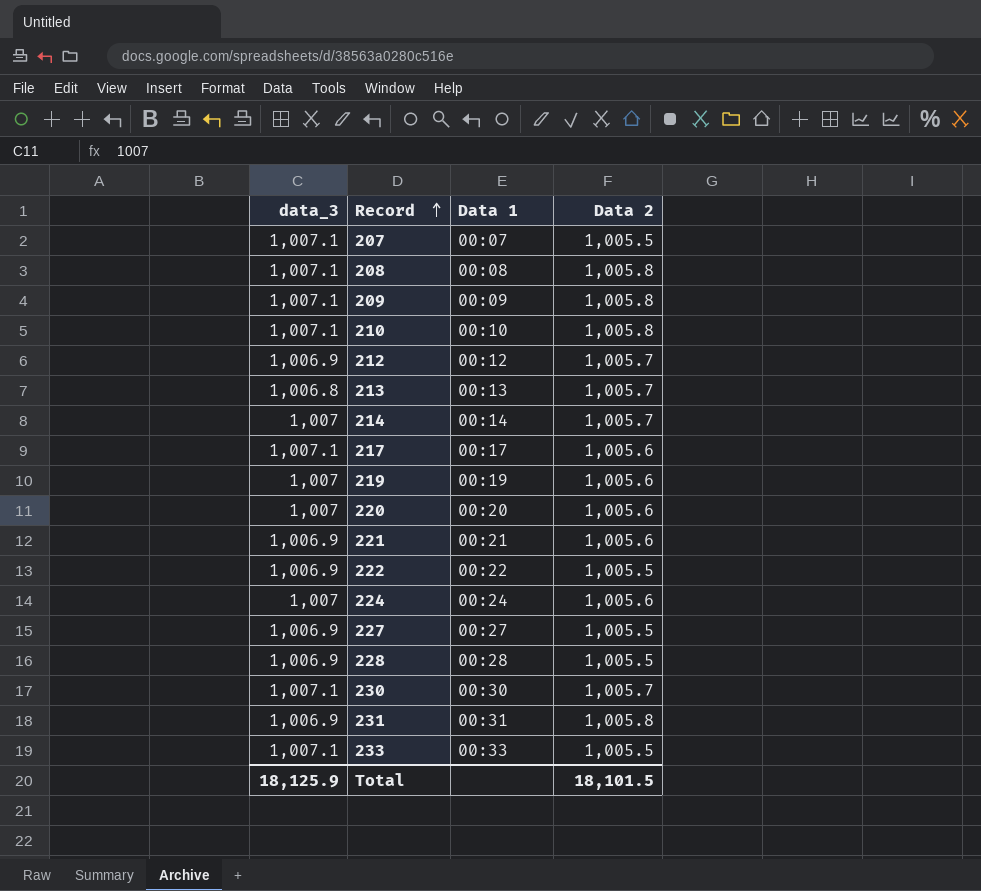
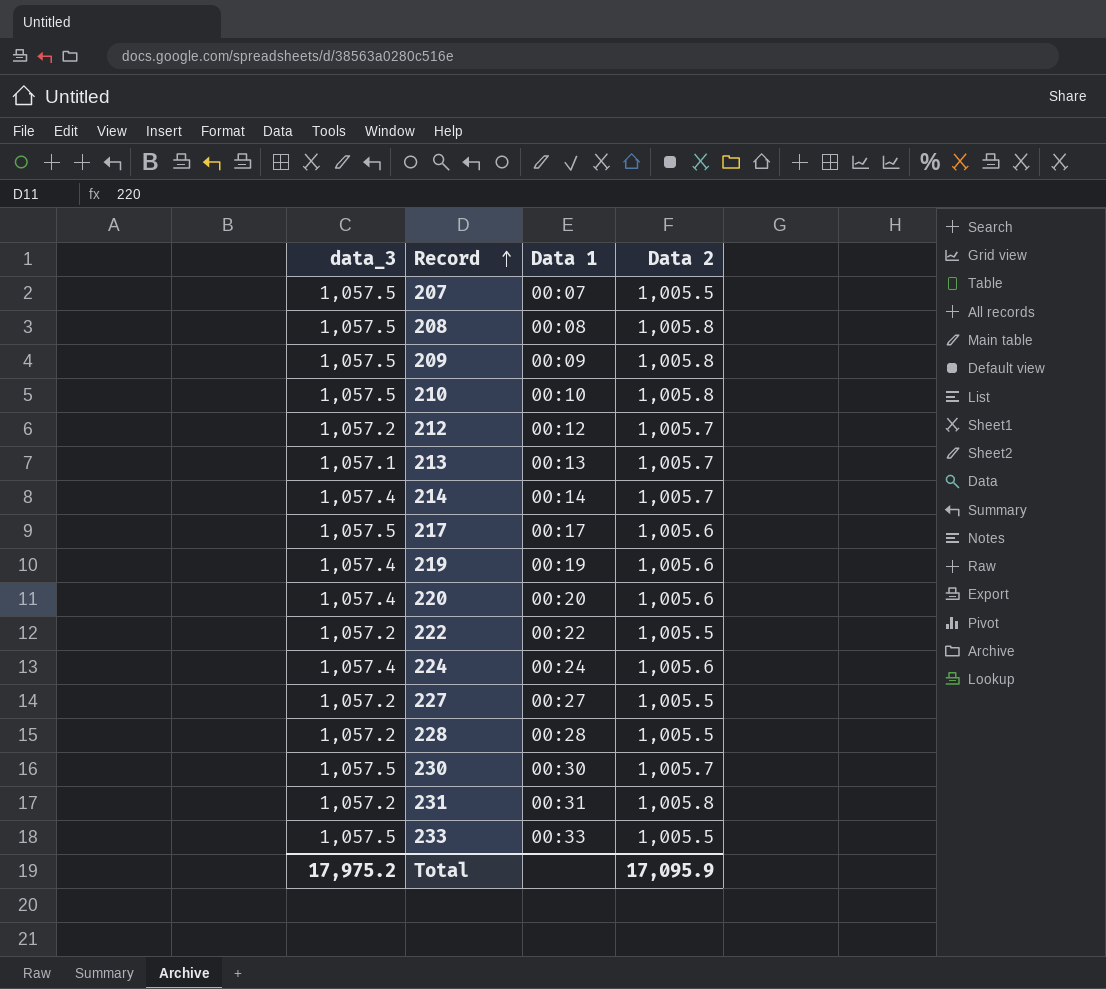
row 221: 1,006.9 | 00:21 | 1,005.6 -> none
207 | data_3: 1,007.1 -> 1,057.5
208 | data_3: 1,007.1 -> 1,057.5
209 | data_3: 1,007.1 -> 1,057.5
210 | data_3: 1,007.1 -> 1,057.5
212 | data_3: 1,006.9 -> 1,057.2
213 | data_3: 1,006.8 -> 1,057.1
214 | data_3: 1,007 -> 1,057.4
217 | data_3: 1,007.1 -> 1,057.5
219 | data_3: 1,007 -> 1,057.4
220 | data_3: 1,007 -> 1,057.4
222 | data_3: 1,006.9 -> 1,057.2
224 | data_3: 1,007 -> 1,057.4
227 | data_3: 1,006.9 -> 1,057.2
228 | data_3: 1,006.9 -> 1,057.2
230 | data_3: 1,007.1 -> 1,057.5
231 | data_3: 1,006.9 -> 1,057.2
233 | data_3: 1,007.1 -> 1,057.5
Total | data_3: 18,125.9 -> 17,975.2
Total | Data 2: 18,101.5 -> 17,095.9

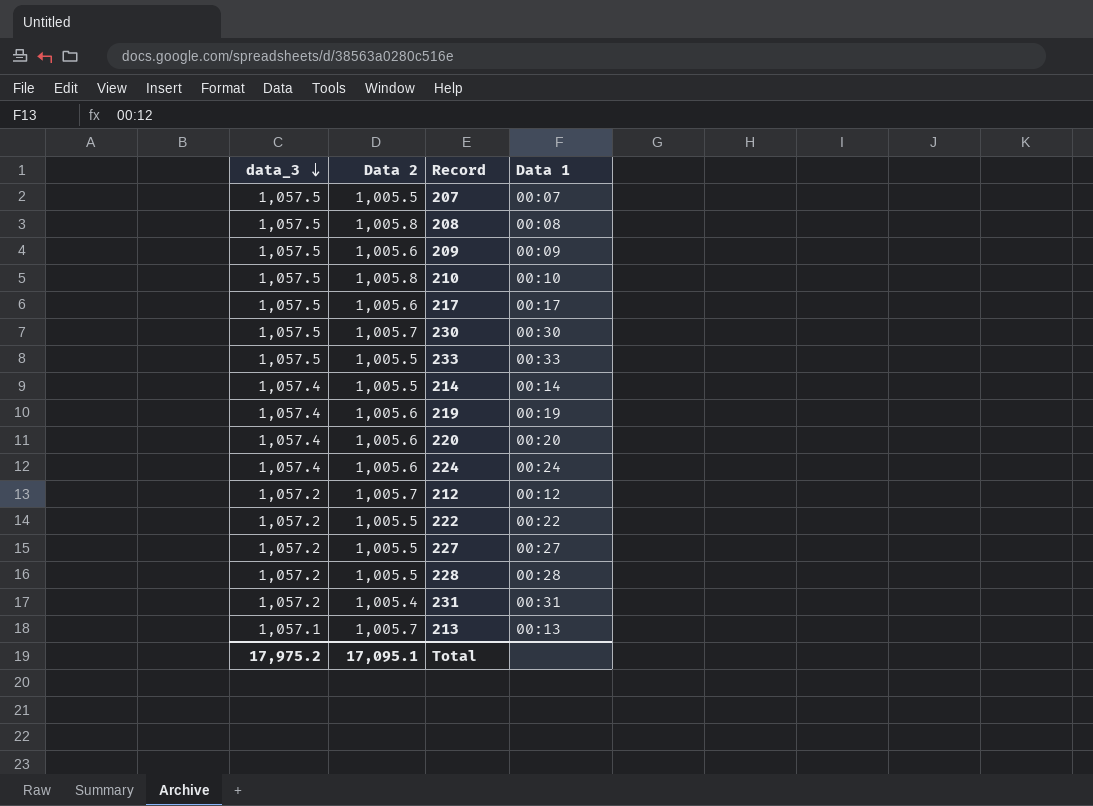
row order: Record ascending -> data_3 descending
column Data 2 | position: 4 -> 2
209 | Data 2: 1,005.8 -> 1,005.6
214 | Data 2: 1,005.7 -> 1,005.5
231 | Data 2: 1,005.8 -> 1,005.4
Total | Data 2: 17,095.9 -> 17,095.1

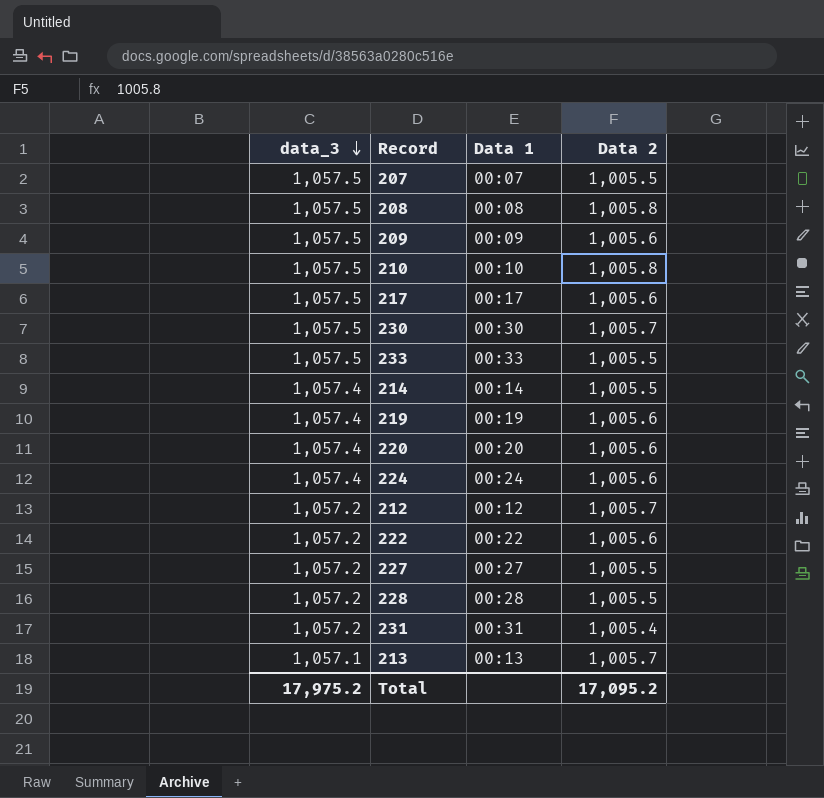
column Data 2 | position: 2 -> 4
222 | Data 2: 1,005.5 -> 1,005.6
Total | Data 2: 17,095.1 -> 17,095.2

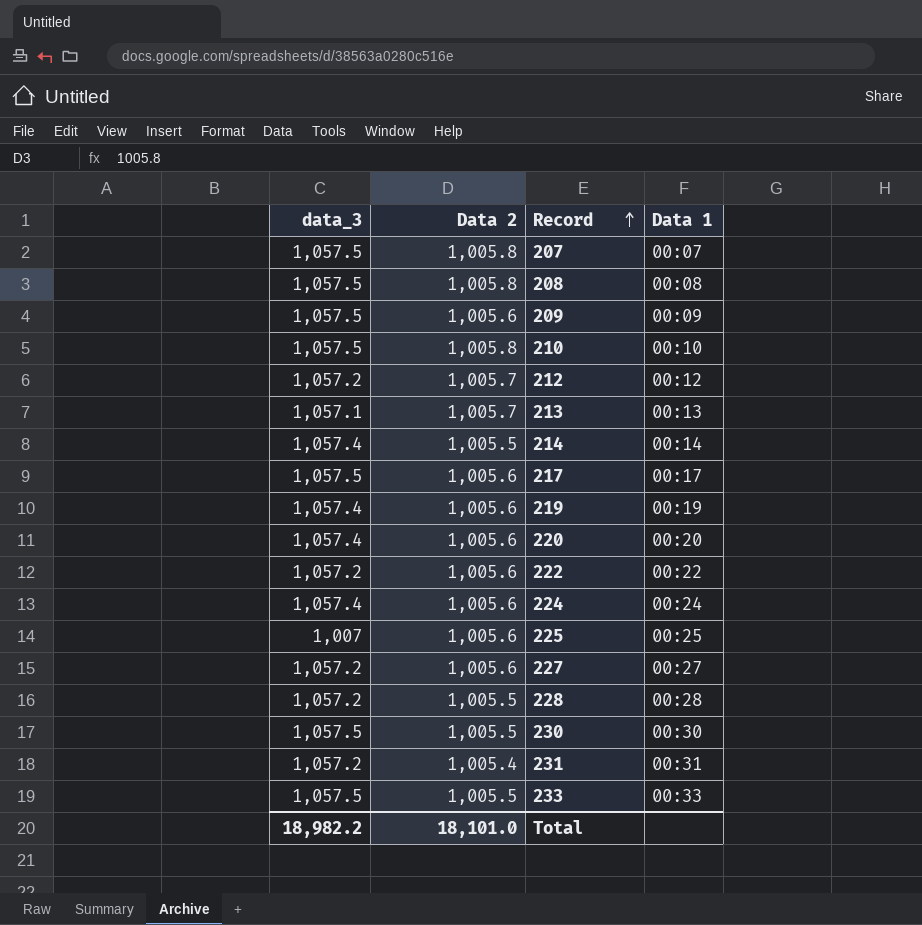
row order: data_3 descending -> Record ascending
column Data 2 | position: 4 -> 2
207 | Data 2: 1,005.5 -> 1,005.8
row 225: none -> 1,007 | 1,005.6 | 00:25
227 | Data 2: 1,005.5 -> 1,005.6
230 | Data 2: 1,005.7 -> 1,005.5
Total | data_3: 17,975.2 -> 18,982.2
Total | Data 2: 17,095.2 -> 18,101.0

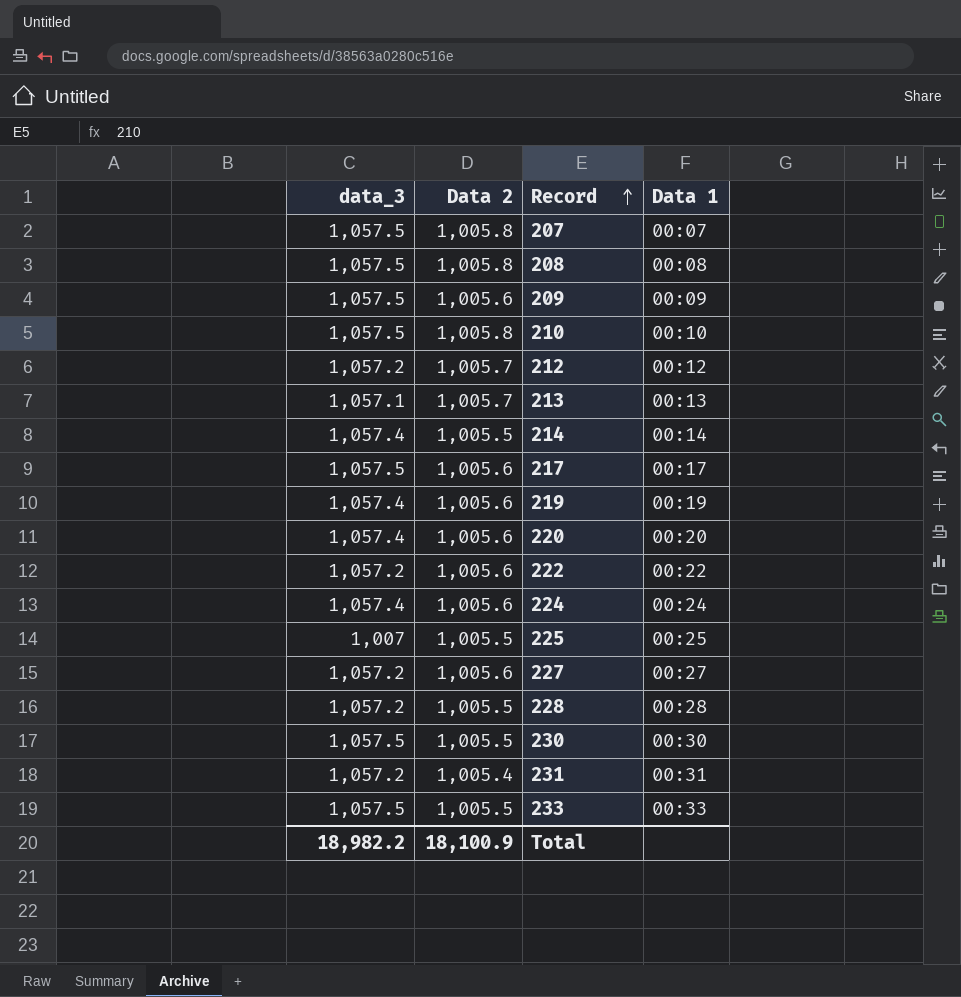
225 | Data 2: 1,005.6 -> 1,005.5
Total | Data 2: 18,101.0 -> 18,100.9

